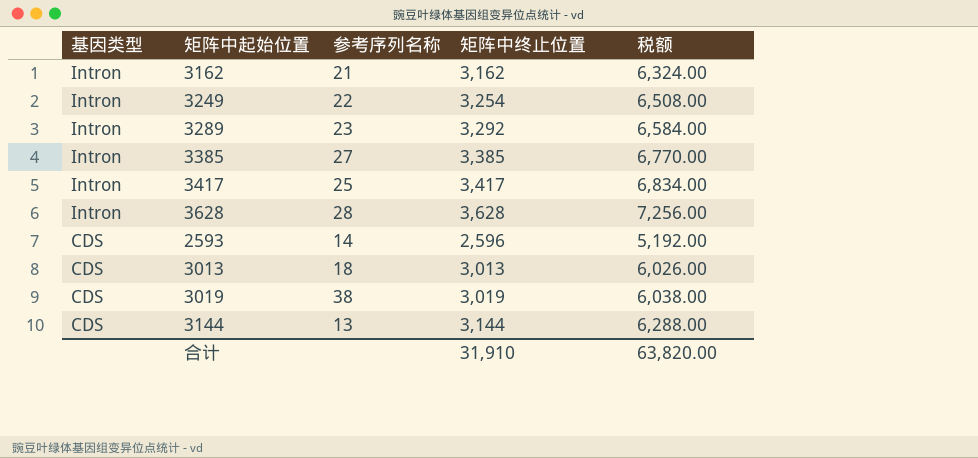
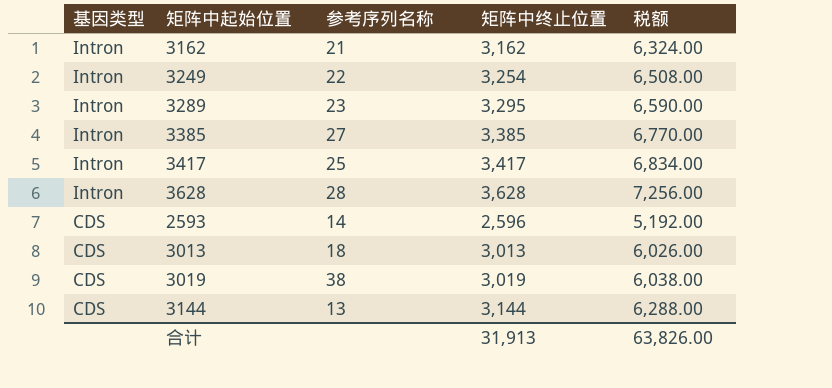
3289 | 矩阵中终止位置: 3,292 -> 3,295
3289 | 税额: 6,584.00 -> 6,590.00
合计 | 矩阵中终止位置: 31,910 -> 31,913
合计 | 税额: 63,820.00 -> 63,826.00

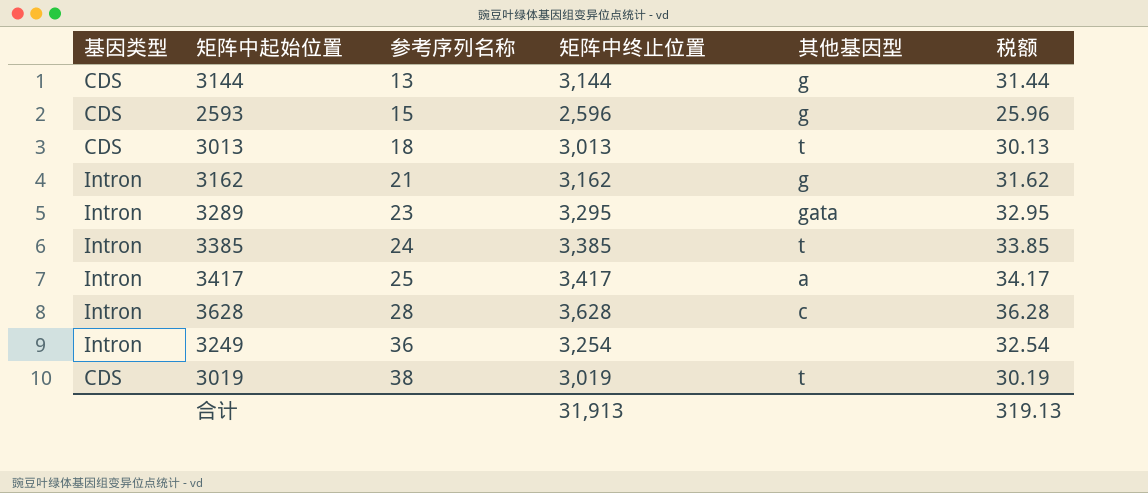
row order: 基因类型 descending -> 参考序列名称 ascending
column 其他基因型 | position: none -> 5
column 税额 | formula: [矩阵中终止位置] * 2 -> [矩阵中终止位置] * 0.01
2593 | 参考序列名称: 14 -> 15
3385 | 参考序列名称: 27 -> 24
3249 | 参考序列名称: 22 -> 36
合计 | 税额: 63,826.00 -> 319.13

